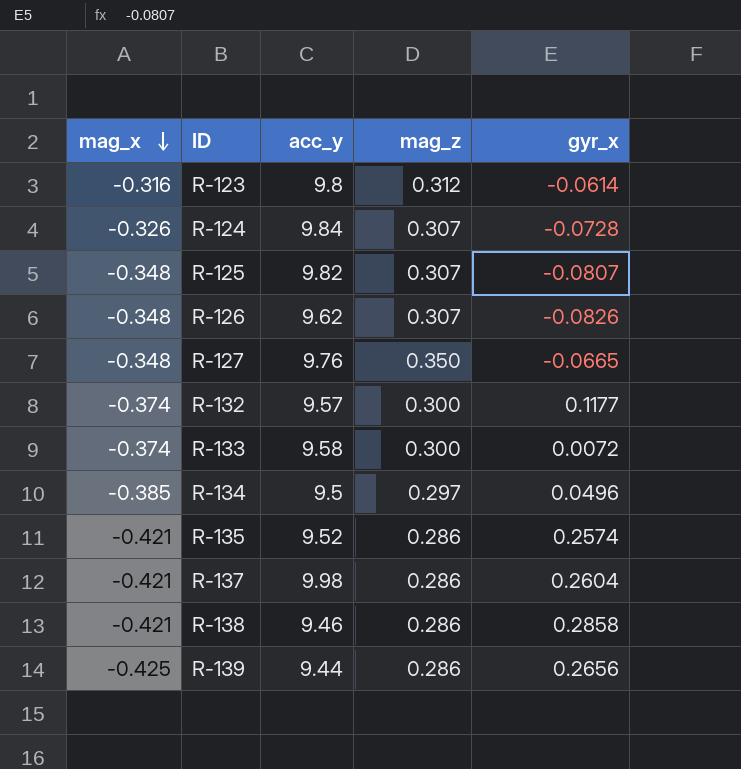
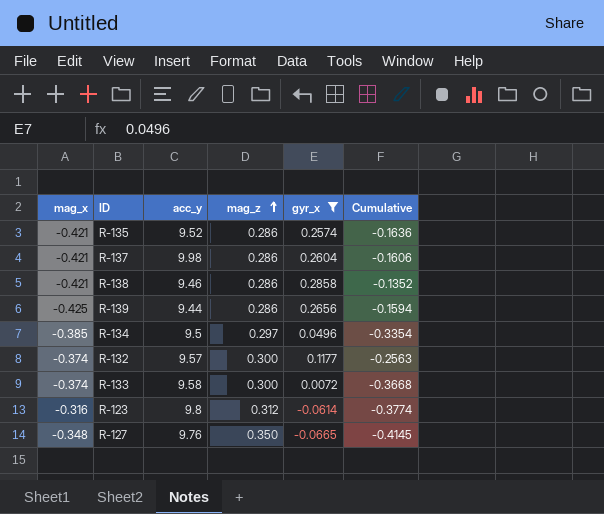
filter: none -> gyr_x >= -0.0665
row order: mag_x descending -> mag_z ascending
column Cumulative | formula: none -> [mag_x] + [gyr_x]

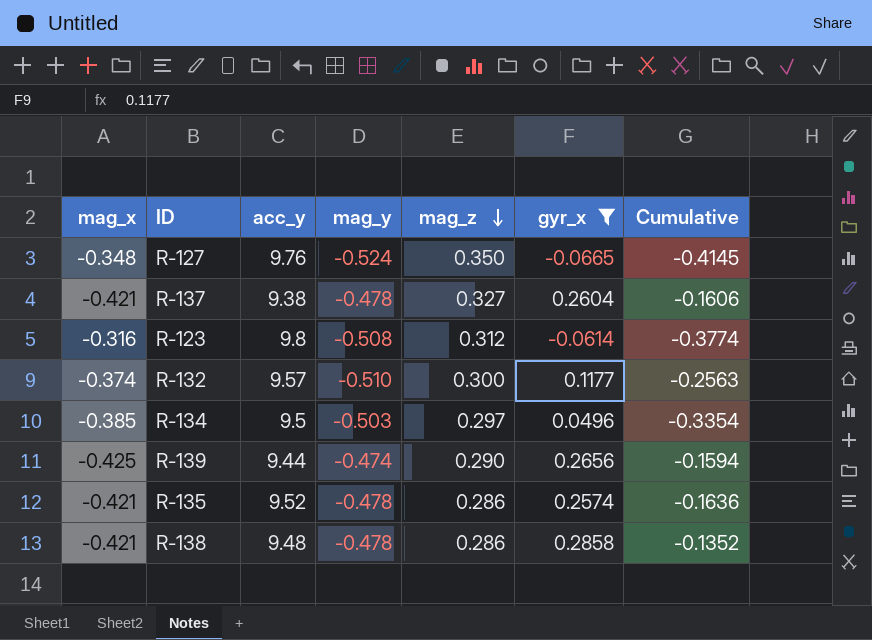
row order: mag_z ascending -> mag_z descending
column mag_y | position: none -> 4
row R-133: -0.374 | 9.58 | 0.300 | 0.0072 | -0.3668 -> none
R-137 | acc_y: 9.98 -> 9.38
R-137 | mag_z: 0.286 -> 0.327
R-139 | mag_z: 0.286 -> 0.290
R-138 | acc_y: 9.46 -> 9.48

